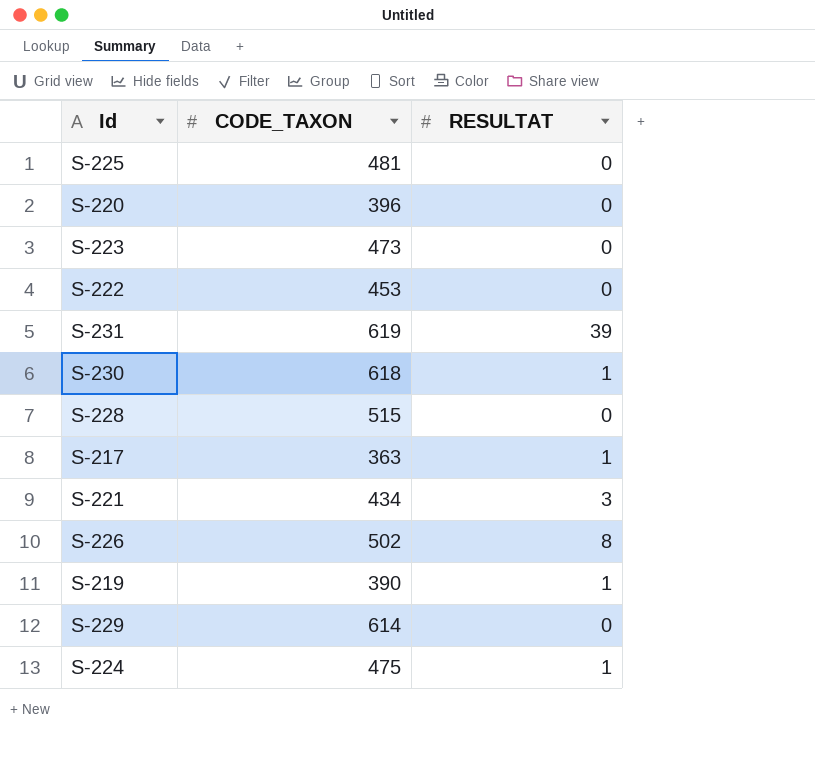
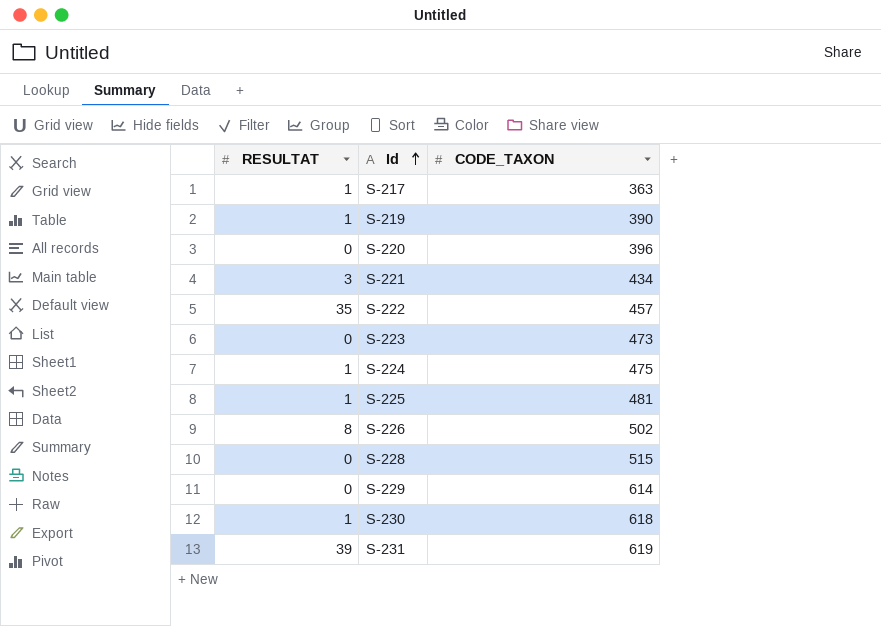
row order: none -> Id ascending
column RESULTAT | position: 3 -> 1
S-222 | RESULTAT: 0 -> 35
S-222 | CODE_TAXON: 453 -> 457
S-225 | RESULTAT: 0 -> 1

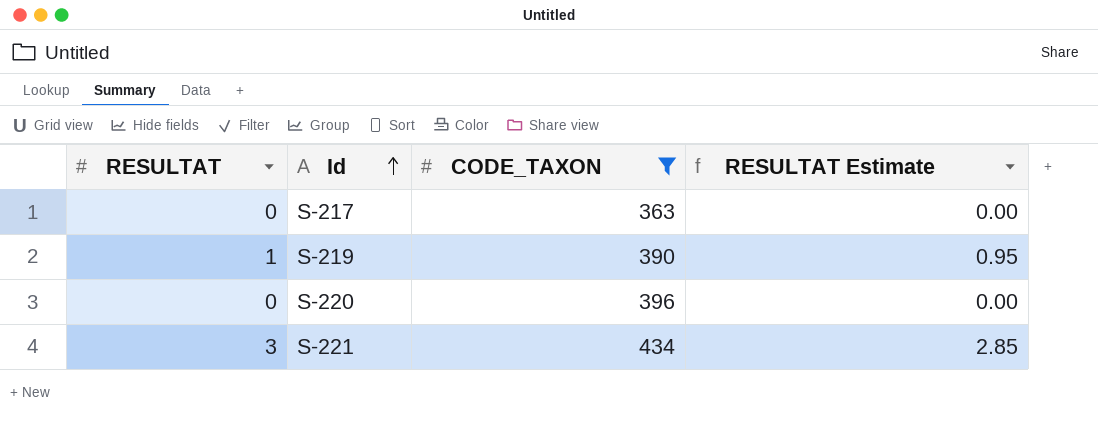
filter: none -> CODE_TAXON <= 434
column RESULTAT Estimate | formula: none -> [RESULTAT] * 0.95
S-217 | RESULTAT: 1 -> 0

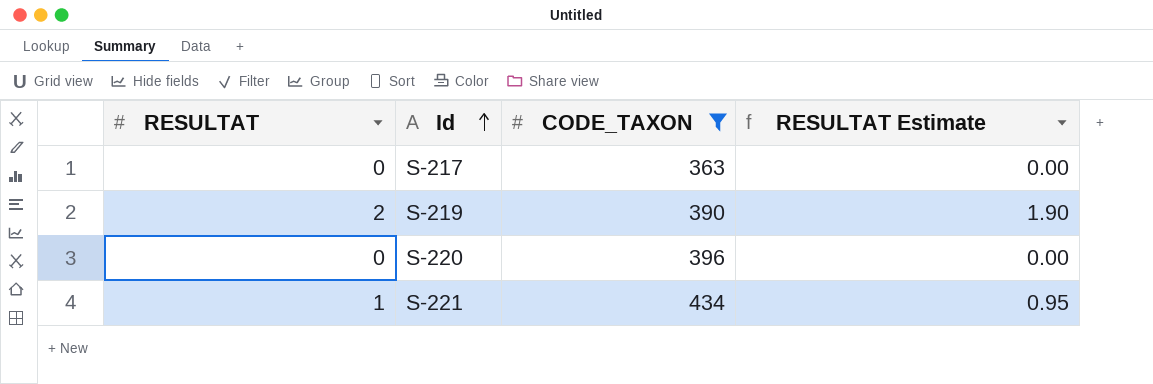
S-219 | RESULTAT: 1 -> 2
S-219 | RESULTAT Estimate: 0.95 -> 1.90
S-221 | RESULTAT: 3 -> 1
S-221 | RESULTAT Estimate: 2.85 -> 0.95

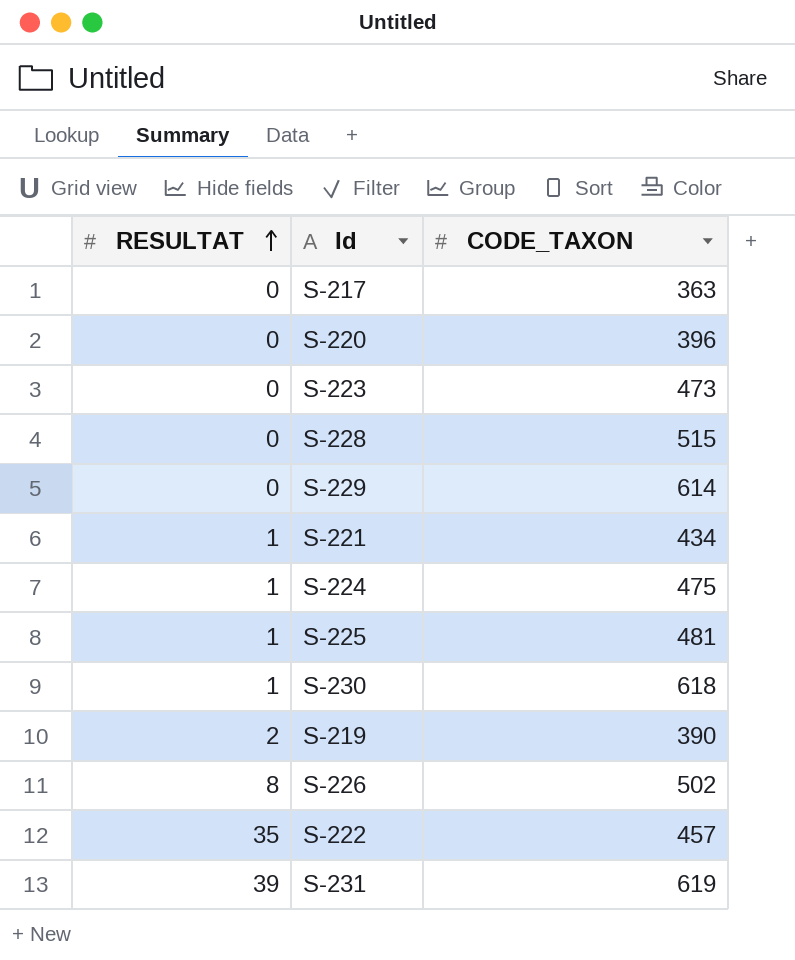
filter: CODE_TAXON <= 434 -> none
row order: Id ascending -> RESULTAT ascending
column RESULTAT Estimate | formula: [RESULTAT] * 0.95 -> none

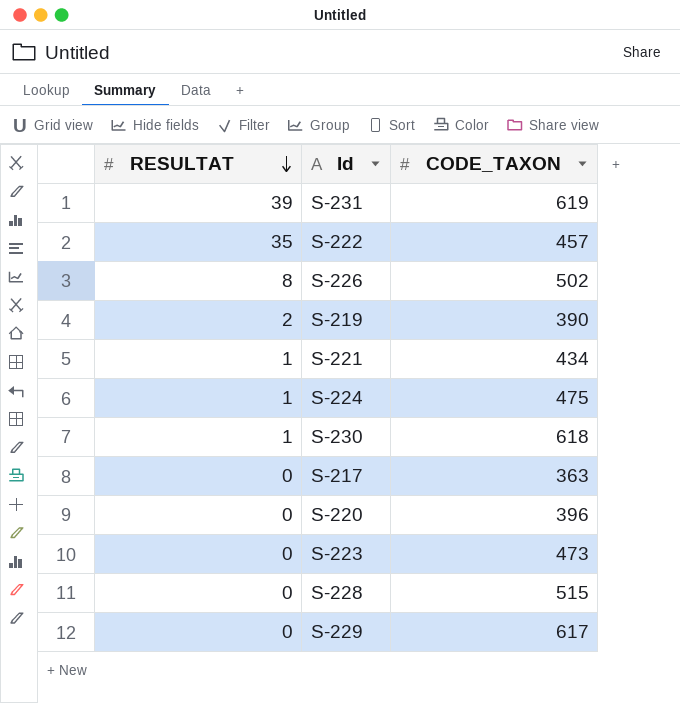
row order: RESULTAT ascending -> RESULTAT descending
row S-225: 1 | 481 -> none
S-229 | CODE_TAXON: 614 -> 617

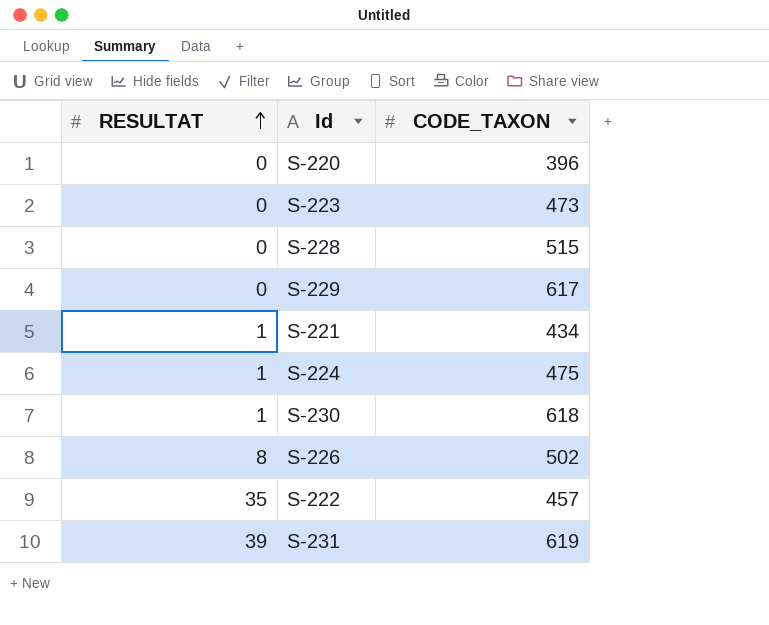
row order: RESULTAT descending -> RESULTAT ascending
row S-219: 2 | 390 -> none
row S-217: 0 | 363 -> none

